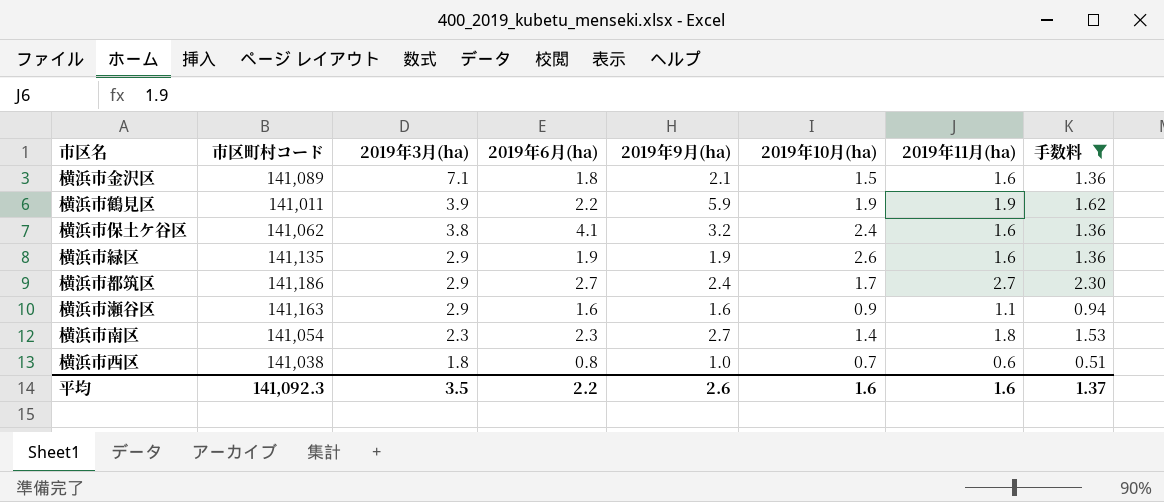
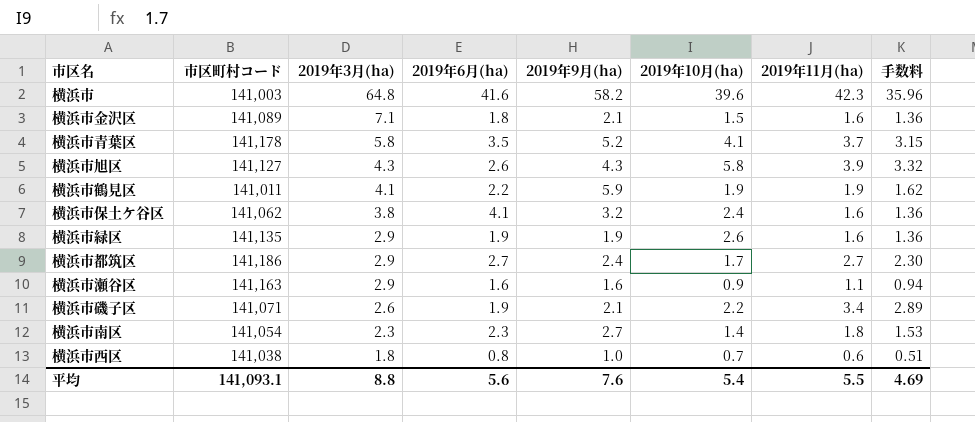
filter: 手数料 <= 2.30 -> none
横浜市鶴見区 | 2019年3月(ha): 3.9 -> 4.1
平均 | 市区町村コード: 141,092.3 -> 141,093.1
平均 | 2019年3月(ha): 3.5 -> 8.8
平均 | 2019年6月(ha): 2.2 -> 5.6
平均 | 2019年9月(ha): 2.6 -> 7.6
平均 | 2019年10月(ha): 1.6 -> 5.4
平均 | 2019年11月(ha): 1.6 -> 5.5
平均 | 手数料: 1.37 -> 4.69

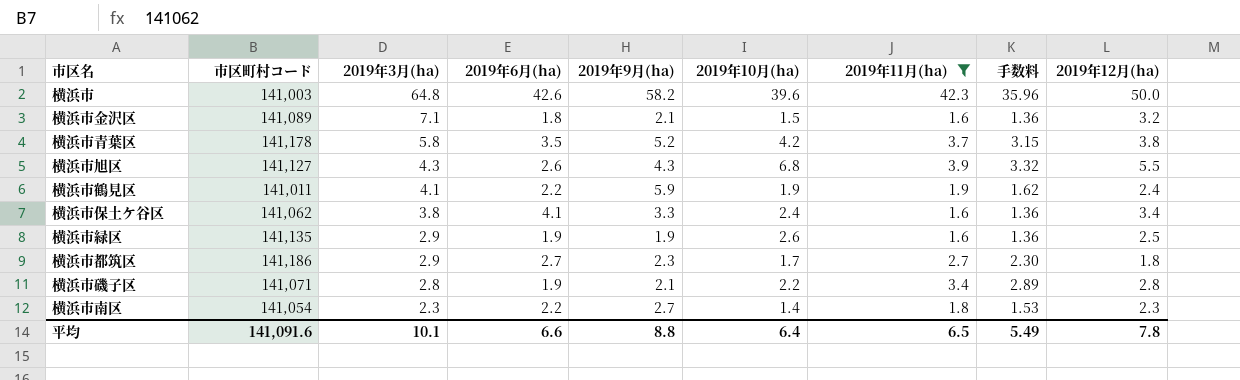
filter: none -> 2019年11月(ha) >= 1.6
column 2019年12月(ha) | position: none -> 9
横浜市 | 2019年6月(ha): 41.6 -> 42.6
横浜市青葉区 | 2019年10月(ha): 4.1 -> 4.2
横浜市旭区 | 2019年10月(ha): 5.8 -> 6.8
横浜市保土ケ谷区 | 2019年9月(ha): 3.2 -> 3.3
横浜市都筑区 | 2019年9月(ha): 2.4 -> 2.3
横浜市磯子区 | 2019年3月(ha): 2.6 -> 2.8
横浜市南区 | 2019年6月(ha): 2.3 -> 2.2
平均 | 市区町村コード: 141,093.1 -> 141,091.6
平均 | 2019年3月(ha): 8.8 -> 10.1
平均 | 2019年6月(ha): 5.6 -> 6.6
平均 | 2019年9月(ha): 7.6 -> 8.8
平均 | 2019年10月(ha): 5.4 -> 6.4
平均 | 2019年11月(ha): 5.5 -> 6.5
平均 | 手数料: 4.69 -> 5.49

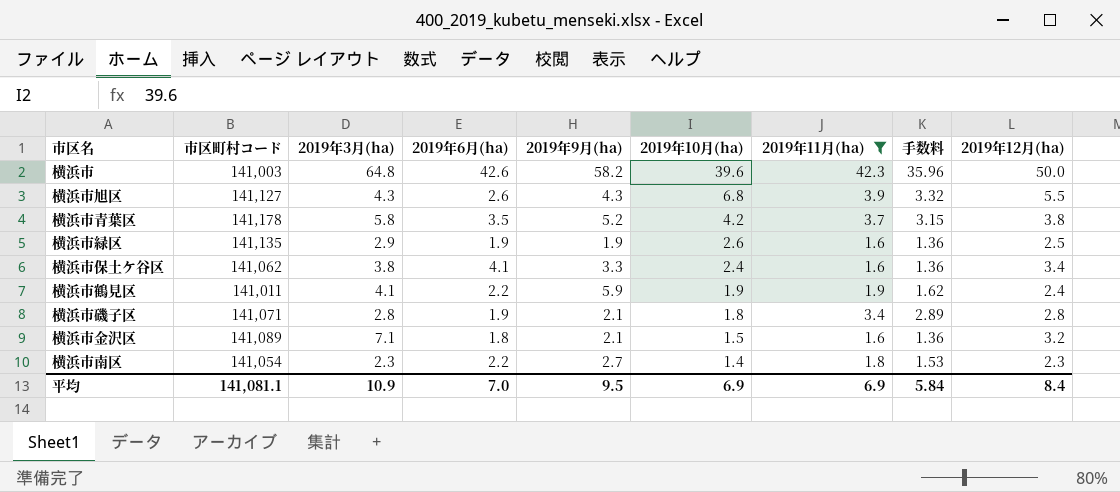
row order: 2019年3月(ha) descending -> 2019年10月(ha) descending
row 横浜市都筑区: 141,186 | 2.9 | 2.7 | 2.3 | 1.7 | 2.7 | 2.30 | 1.8 -> none
横浜市磯子区 | 2019年10月(ha): 2.2 -> 1.8
平均 | 市区町村コード: 141,091.6 -> 141,081.1
平均 | 2019年3月(ha): 10.1 -> 10.9
平均 | 2019年6月(ha): 6.6 -> 7.0
平均 | 2019年9月(ha): 8.8 -> 9.5
平均 | 2019年10月(ha): 6.4 -> 6.9
平均 | 2019年11月(ha): 6.5 -> 6.9
平均 | 手数料: 5.49 -> 5.84
平均 | 2019年12月(ha): 7.8 -> 8.4

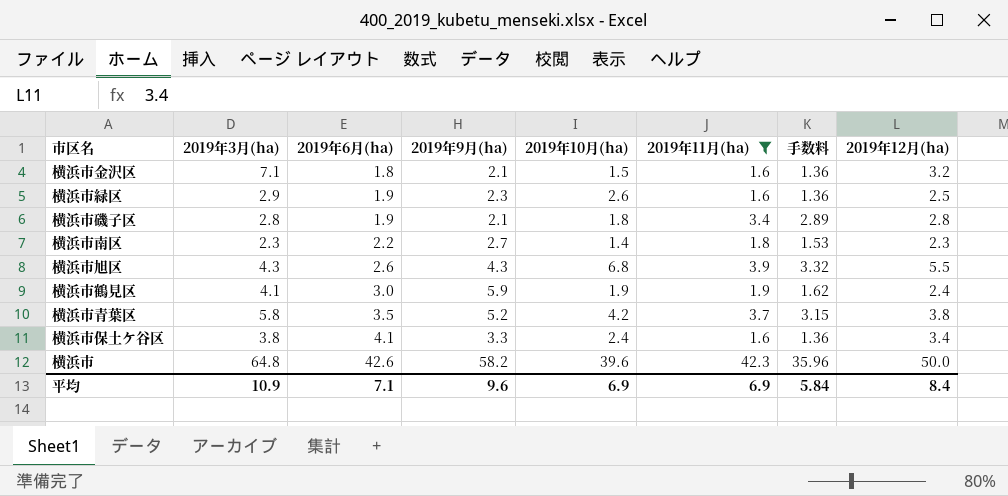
row order: 2019年10月(ha) descending -> 2019年6月(ha) ascending
column 市区町村コード | position: 2 -> none
横浜市緑区 | 2019年9月(ha): 1.9 -> 2.3
横浜市鶴見区 | 2019年6月(ha): 2.2 -> 3.0
平均 | 2019年6月(ha): 7.0 -> 7.1
平均 | 2019年9月(ha): 9.5 -> 9.6

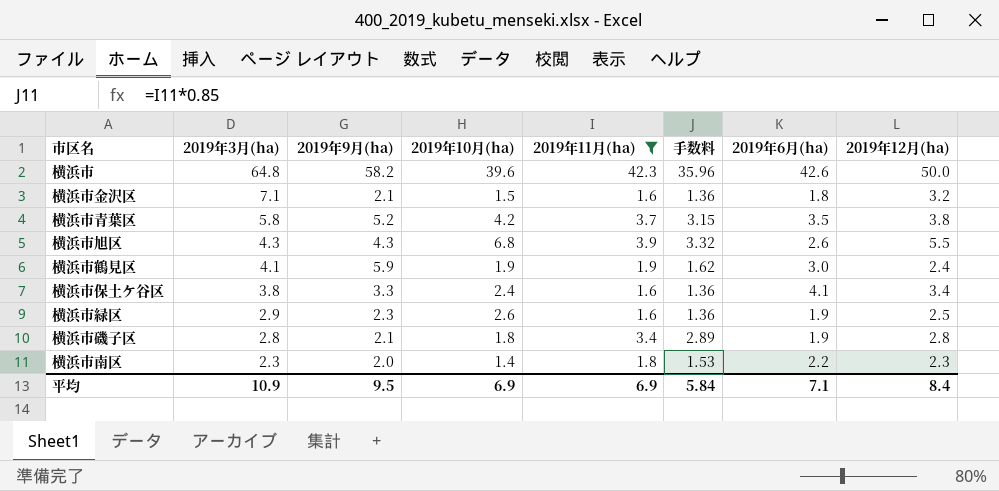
row order: 2019年6月(ha) ascending -> 2019年3月(ha) descending
column 2019年6月(ha) | position: 3 -> 7
横浜市南区 | 2019年9月(ha): 2.7 -> 2.0
平均 | 2019年9月(ha): 9.6 -> 9.5

